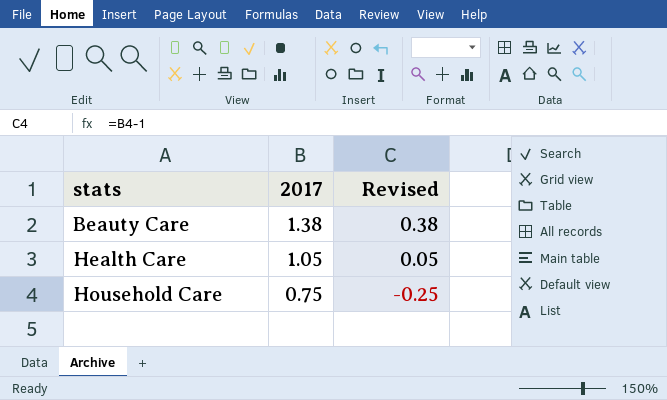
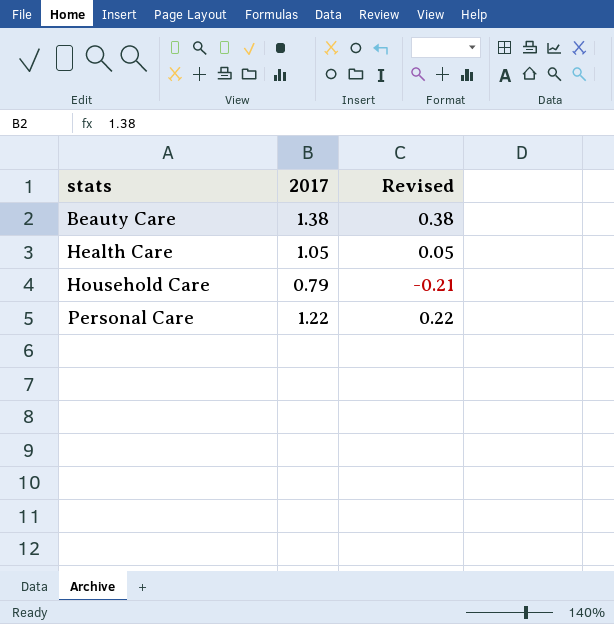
Household Care | 2017: 0.75 -> 0.79
Household Care | Revised: -0.25 -> -0.21
row Personal Care: none -> 1.22 | 0.22

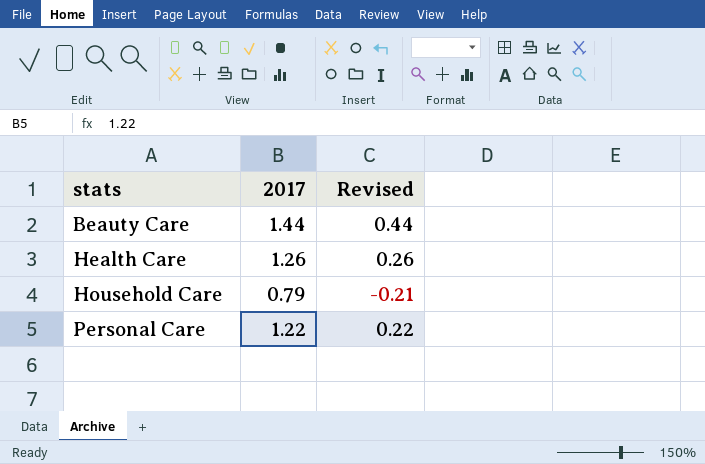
Beauty Care | 2017: 1.38 -> 1.44
Beauty Care | Revised: 0.38 -> 0.44
Health Care | 2017: 1.05 -> 1.26
Health Care | Revised: 0.05 -> 0.26

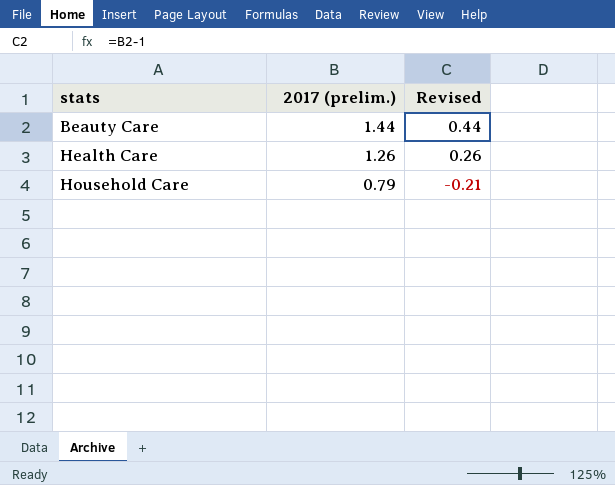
column name: 2017 -> 2017 (prelim.)
row Personal Care: 1.22 | 0.22 -> none

